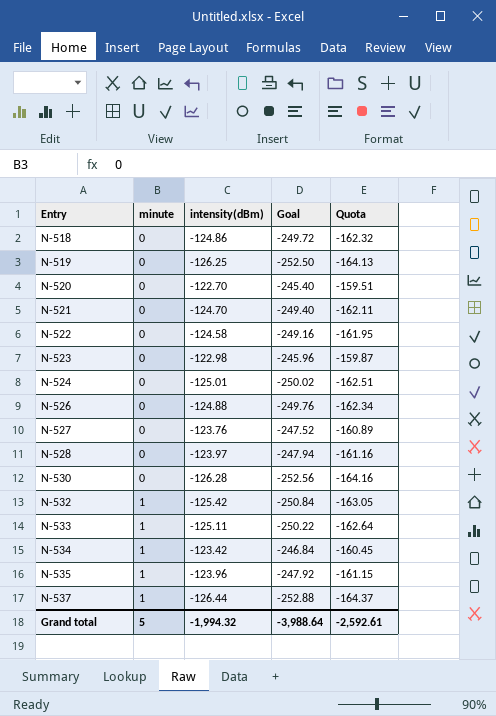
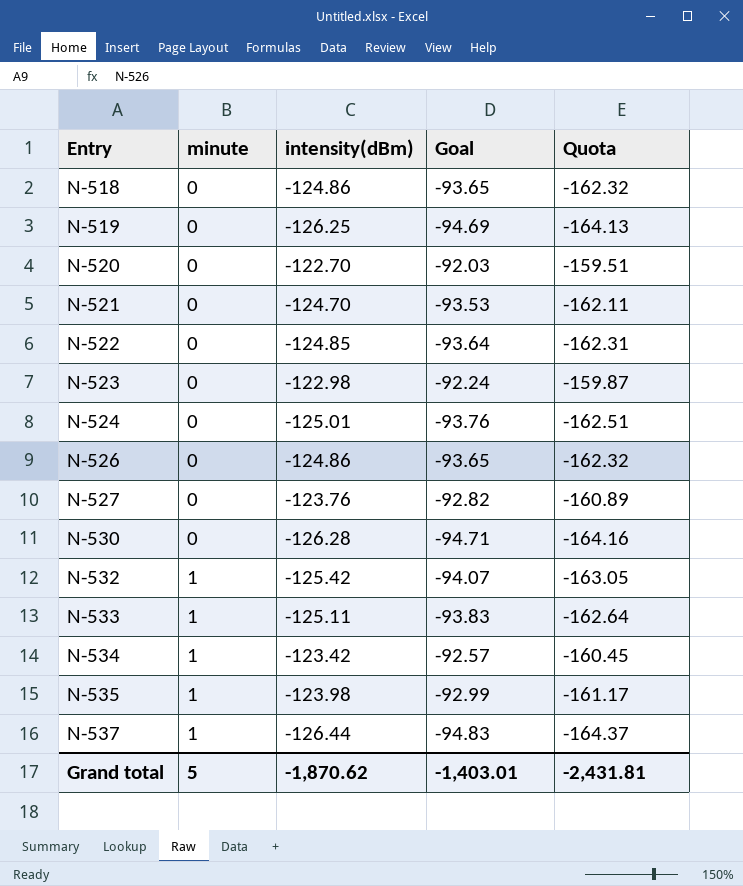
column Goal | formula: [intensity(dBm)] * 2 -> [intensity(dBm)] * 0.75
row N-528: 0 | -123.97 | -247.94 | -161.16 -> none
N-522 | intensity(dBm): -124.58 -> -124.85
N-522 | Quota: -161.95 -> -162.31
N-526 | intensity(dBm): -124.88 -> -124.86
N-526 | Quota: -162.34 -> -162.32
N-535 | intensity(dBm): -123.96 -> -123.98
N-535 | Quota: -161.15 -> -161.17
Grand total | intensity(dBm): -1,994.32 -> -1,870.62
Grand total | Goal: -3,988.64 -> -1,403.01
Grand total | Quota: -2,592.61 -> -2,431.81

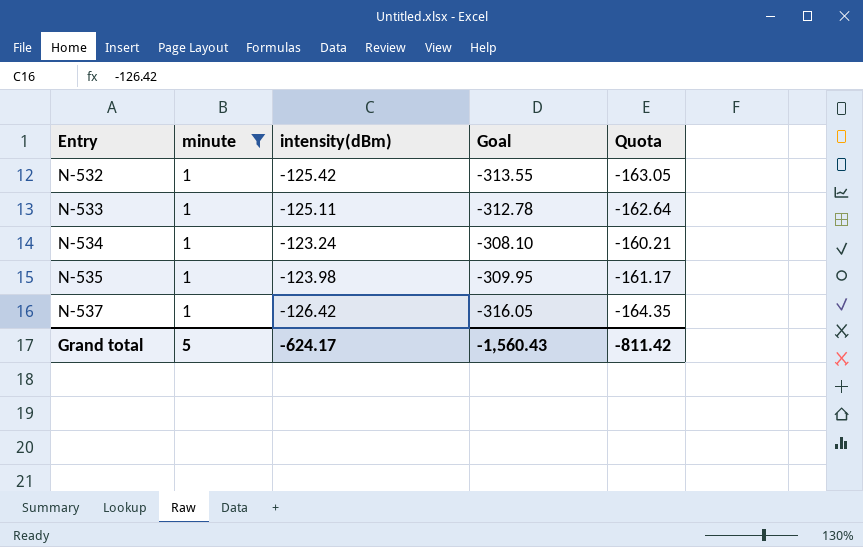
filter: none -> minute = 1
column Goal | formula: [intensity(dBm)] * 0.75 -> [intensity(dBm)] * 2.5
N-534 | intensity(dBm): -123.42 -> -123.24
N-534 | Quota: -160.45 -> -160.21
N-537 | intensity(dBm): -126.44 -> -126.42
N-537 | Quota: -164.37 -> -164.35
Grand total | intensity(dBm): -1,870.62 -> -624.17
Grand total | Goal: -1,403.01 -> -1,560.43
Grand total | Quota: -2,431.81 -> -811.42

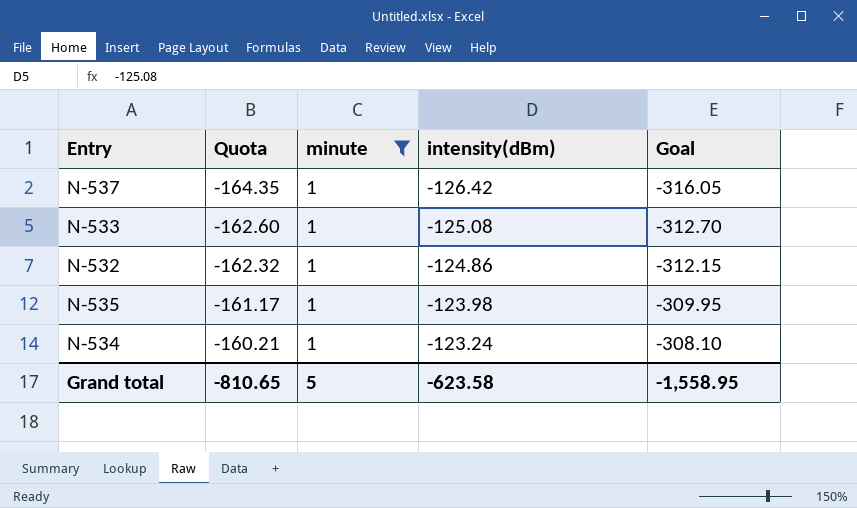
row order: Entry ascending -> Quota ascending
column Quota | position: 5 -> 2
N-533 | Quota: -162.64 -> -162.60
N-533 | intensity(dBm): -125.11 -> -125.08
N-533 | Goal: -312.78 -> -312.70
N-532 | Quota: -163.05 -> -162.32
N-532 | intensity(dBm): -125.42 -> -124.86
N-532 | Goal: -313.55 -> -312.15
Grand total | Quota: -811.42 -> -810.65
Grand total | intensity(dBm): -624.17 -> -623.58
Grand total | Goal: -1,560.43 -> -1,558.95

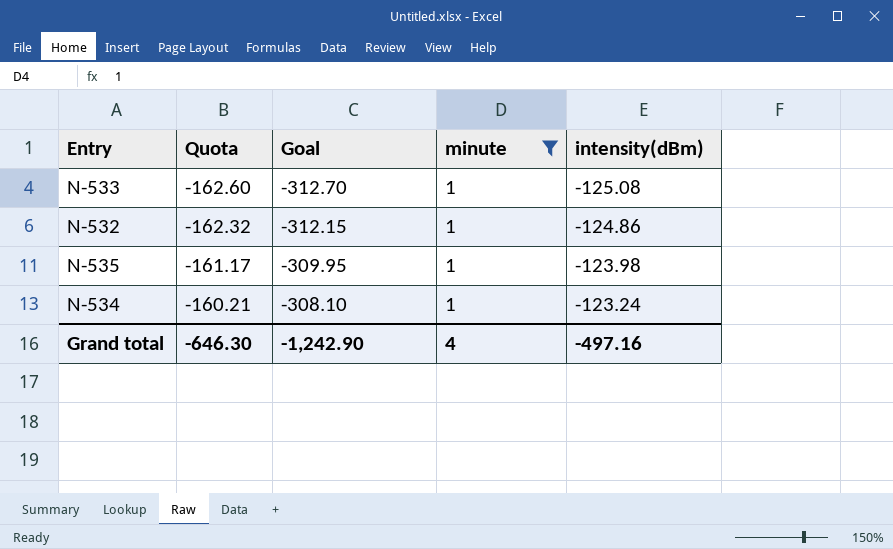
column Goal | position: 5 -> 3
row N-537: -164.35 | 1 | -126.42 | -316.05 -> none
Grand total | Quota: -810.65 -> -646.30
Grand total | Goal: -1,558.95 -> -1,242.90
Grand total | minute: 5 -> 4
Grand total | intensity(dBm): -623.58 -> -497.16

